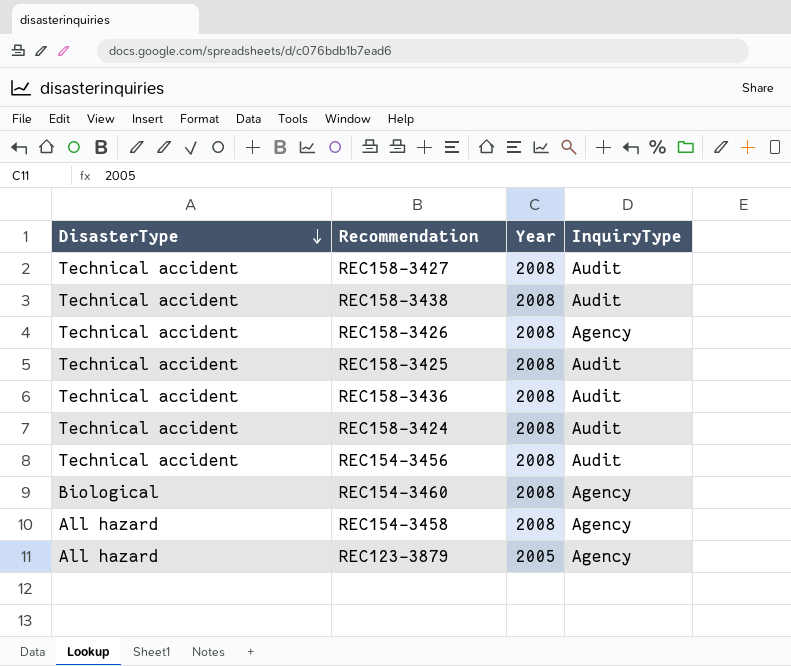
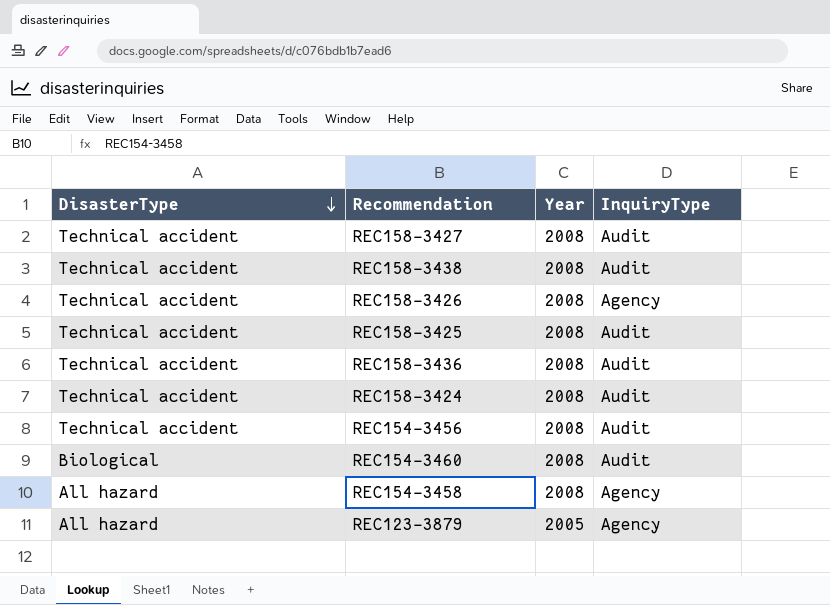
REC154-3460 | InquiryType: Agency -> Audit

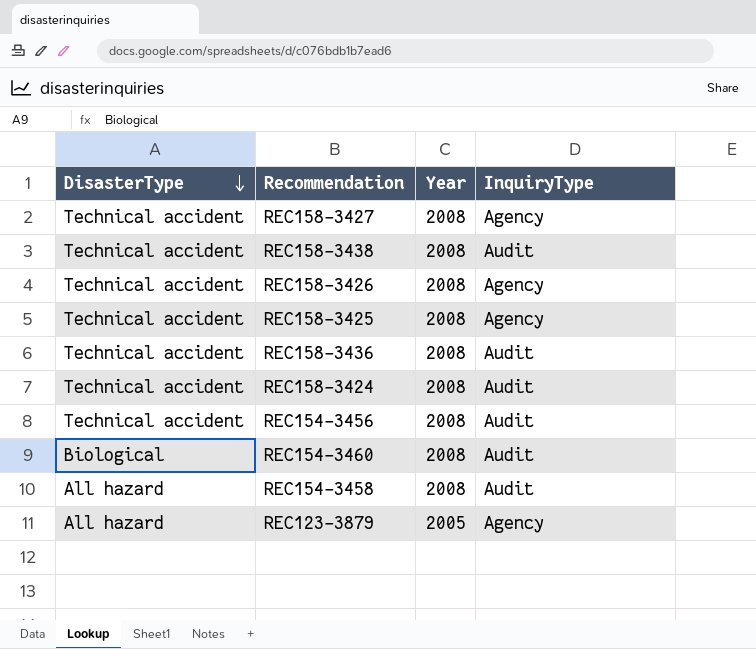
REC158-3427 | InquiryType: Audit -> Agency
REC158-3425 | InquiryType: Audit -> Agency
REC154-3458 | InquiryType: Agency -> Audit

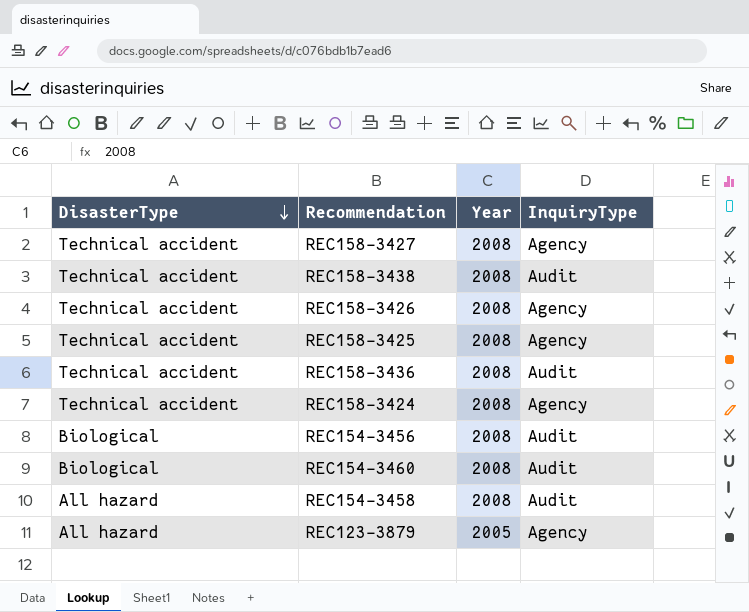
REC158-3424 | InquiryType: Audit -> Agency
REC154-3456 | DisasterType: Technical accident -> Biological

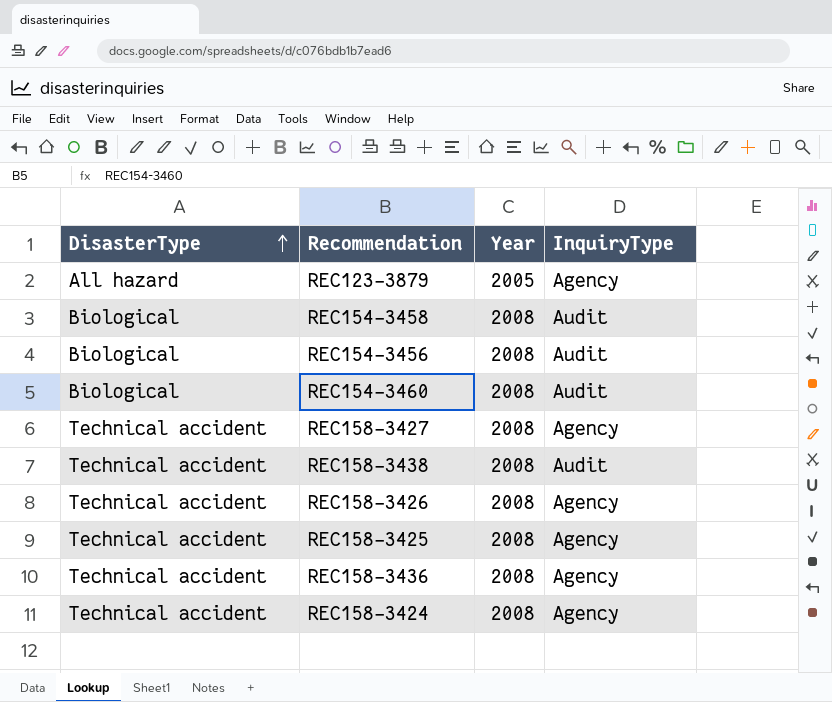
row order: DisasterType descending -> DisasterType ascending
REC154-3458 | DisasterType: All hazard -> Biological
REC158-3436 | InquiryType: Audit -> Agency

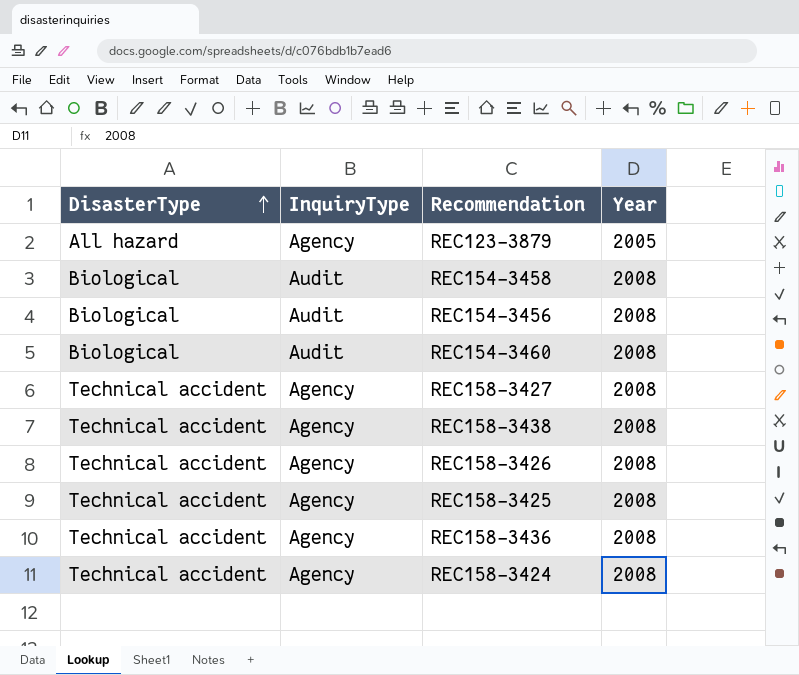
column InquiryType | position: 4 -> 2
REC158-3438 | InquiryType: Audit -> Agency

